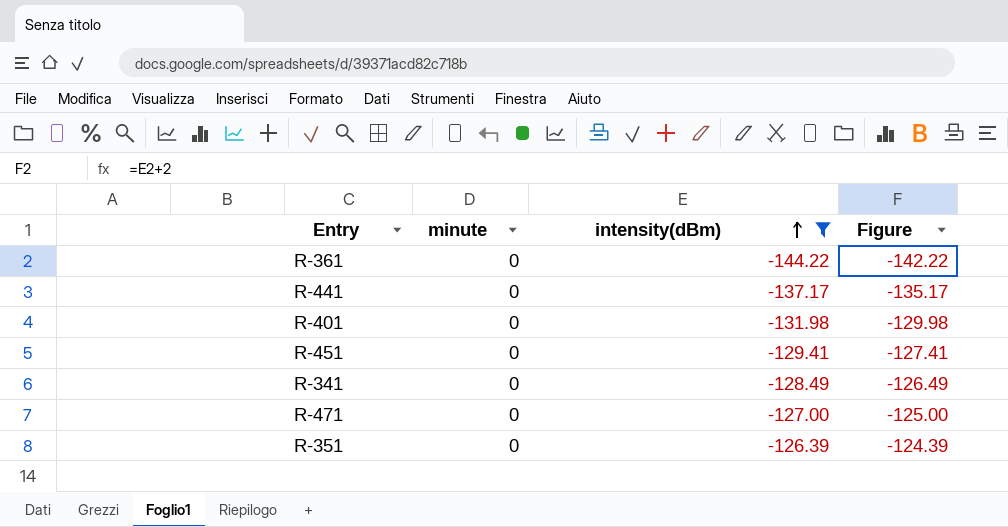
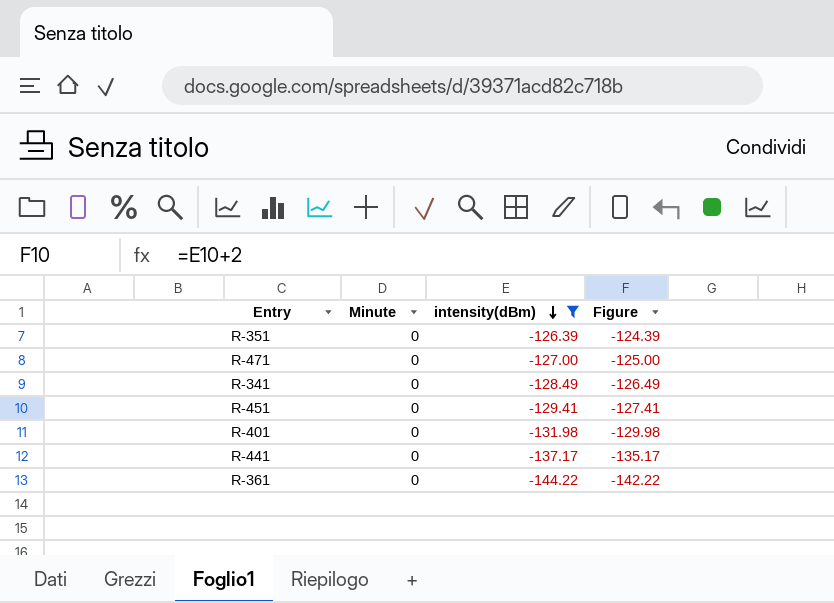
row order: intensity(dBm) ascending -> intensity(dBm) descending
column name: minute -> Minute

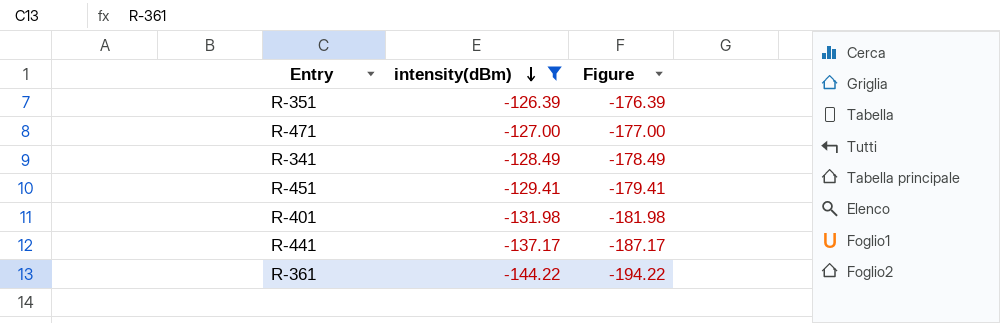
column Minute | position: 2 -> none
column Figure | formula: [intensity(dBm)] + 2 -> [intensity(dBm)] - 50

